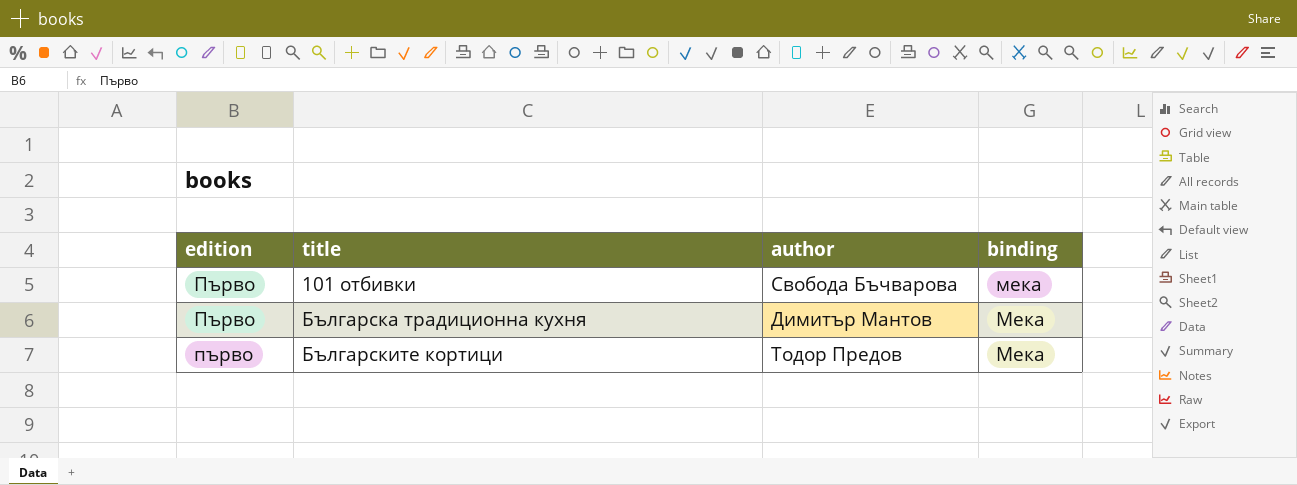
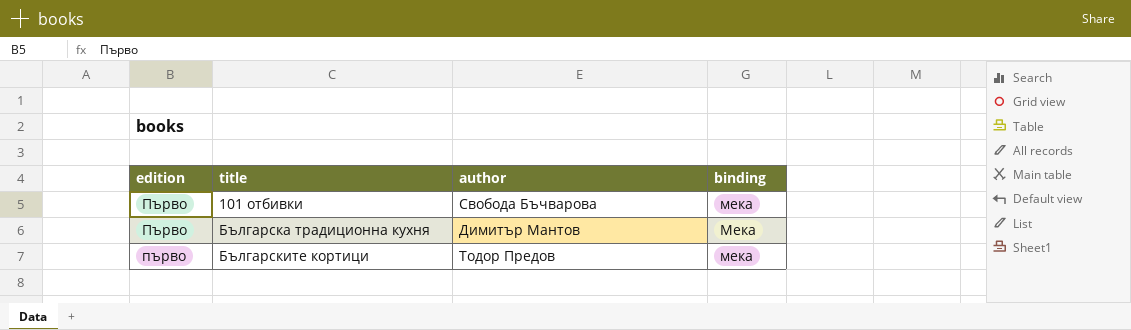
Българските кортици | binding: Мека -> мека

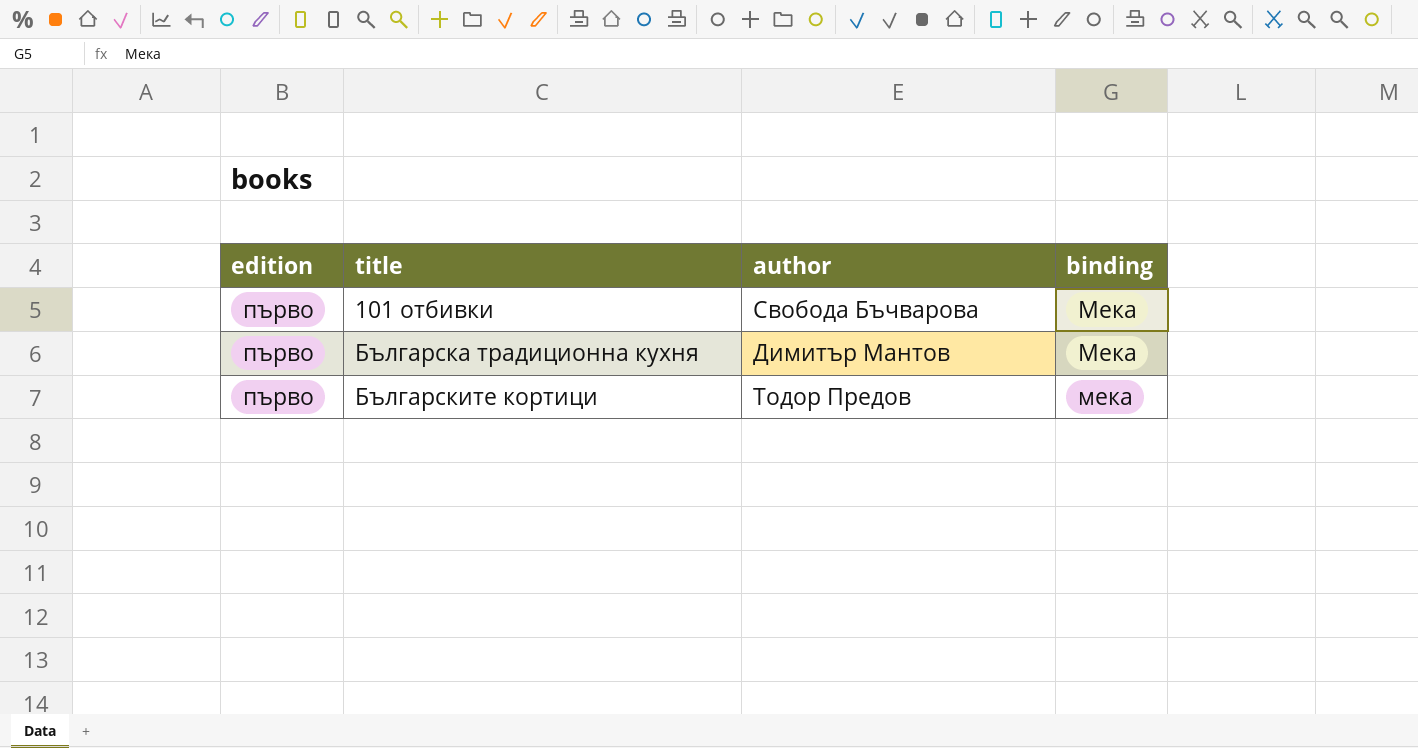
101 отбивки | edition: Първо -> първо
101 отбивки | binding: мека -> Мека
Българска традиционна кухня | edition: Първо -> първо

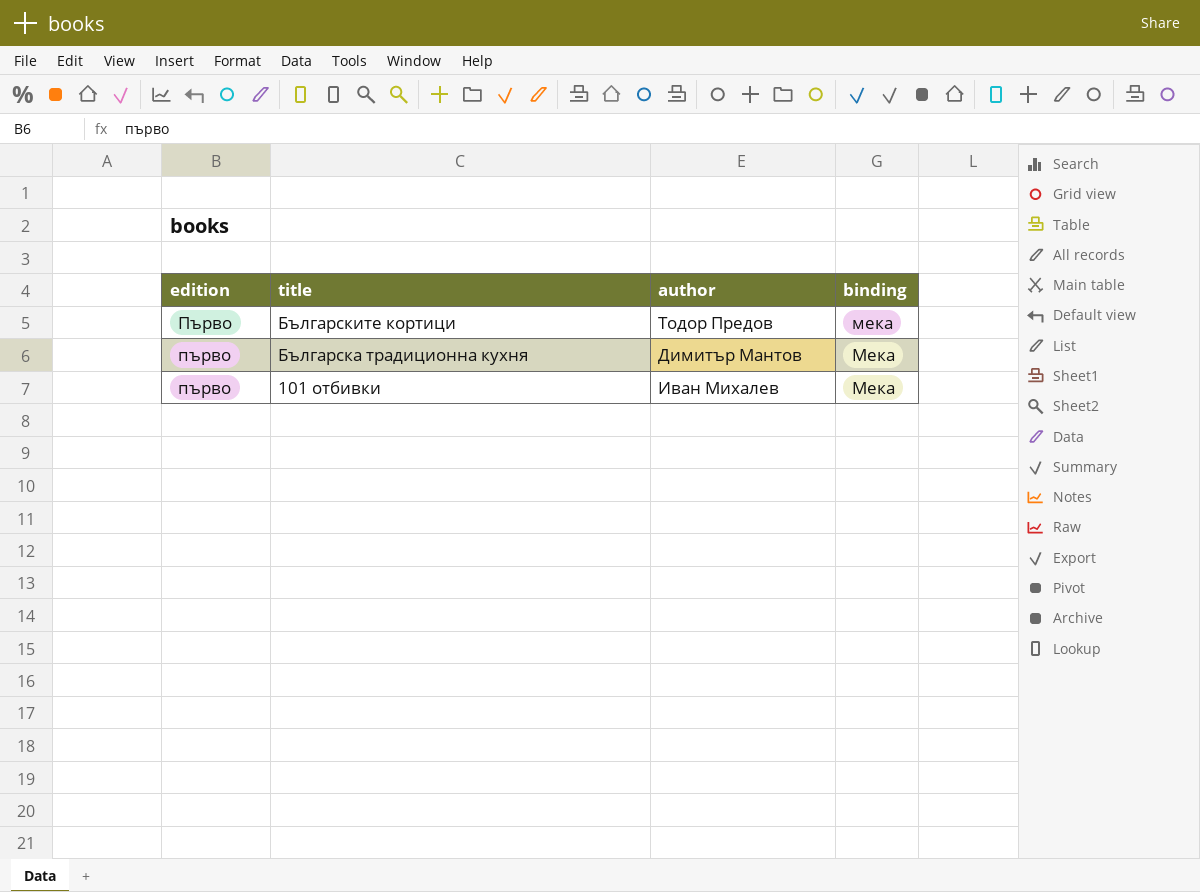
row order: title ascending -> title descending
Българските кортици | edition: първо -> Първо
101 отбивки | author: Свобода Бъчварова -> Иван Михалев

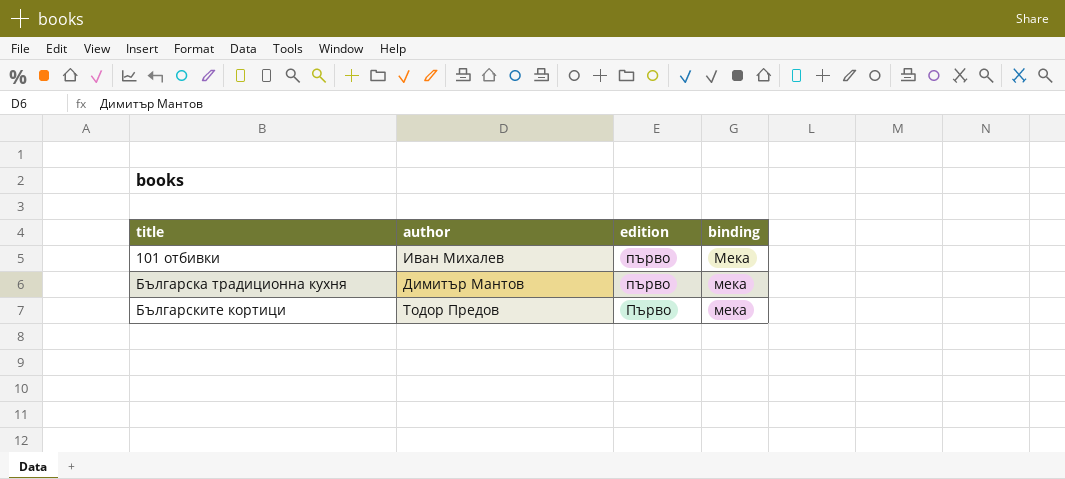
row order: title descending -> title ascending
column edition | position: 1 -> 3
Българска традиционна кухня | binding: Мека -> мека

